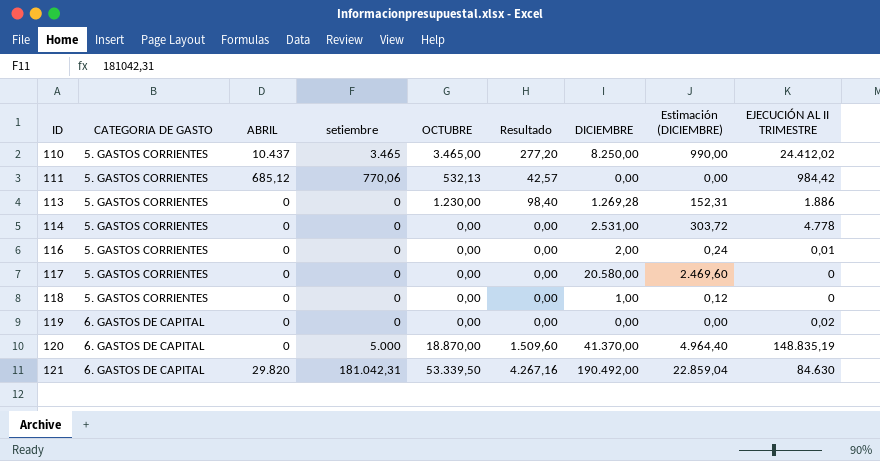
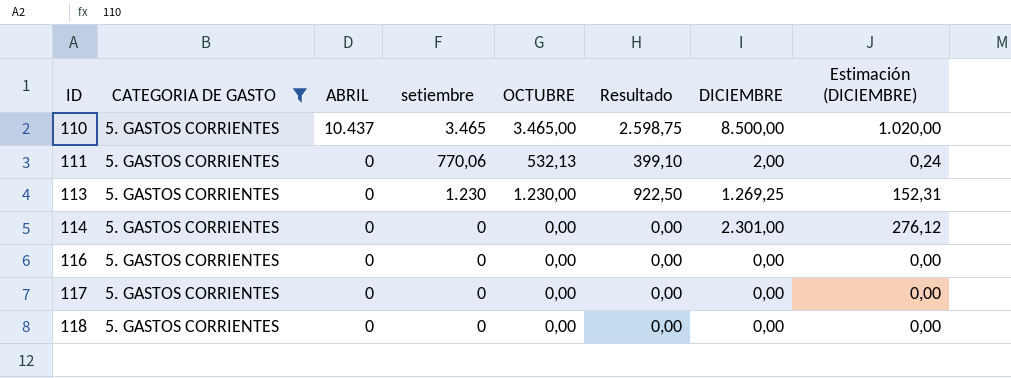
filter: none -> CATEGORIA DE GASTO = 5. GASTOS CORRIENTES
column EJECUCIÓN AL II TRIMESTRE | position: 9 -> none
column Resultado | formula: [OCTUBRE] * 0,08 -> [OCTUBRE] * 0,75
110 | DICIEMBRE: 8.250,00 -> 8.500,00
110 | Estimación (DICIEMBRE): 990,00 -> 1.020,00
111 | ABRIL: 685,12 -> 0
111 | DICIEMBRE: 0,00 -> 2,00
111 | Estimación (DICIEMBRE): 0,00 -> 0,24
113 | setiembre: 0 -> 1.230
113 | DICIEMBRE: 1.269,28 -> 1.269,25
114 | DICIEMBRE: 2.531,00 -> 2.301,00
114 | Estimación (DICIEMBRE): 303,72 -> 276,12
116 | DICIEMBRE: 2,00 -> 0,00
116 | Estimación (DICIEMBRE): 0,24 -> 0,00
117 | DICIEMBRE: 20.580,00 -> 0,00
117 | Estimación (DICIEMBRE): 2.469,60 -> 0,00
118 | DICIEMBRE: 1,00 -> 0,00
118 | Estimación (DICIEMBRE): 0,12 -> 0,00

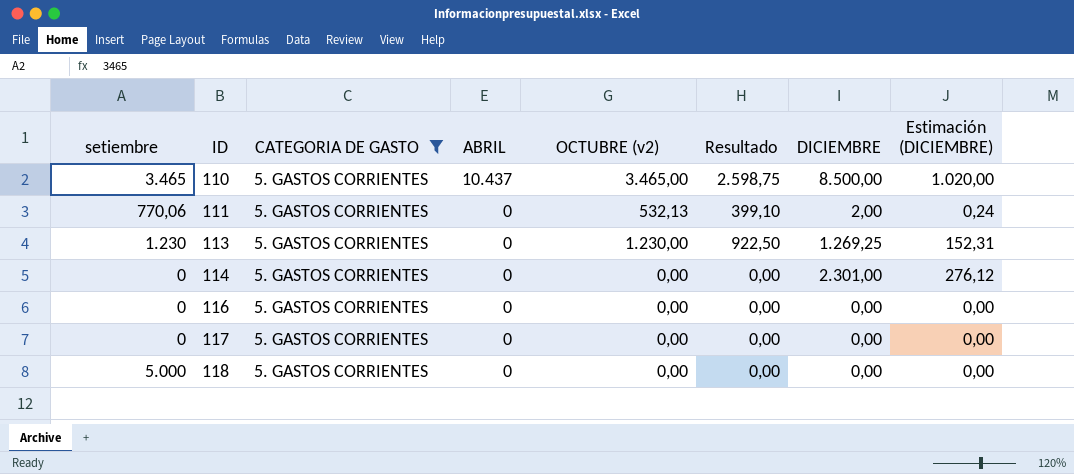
column setiembre | position: 4 -> 1
column name: OCTUBRE -> OCTUBRE (v2)
118 | setiembre: 0 -> 5.000

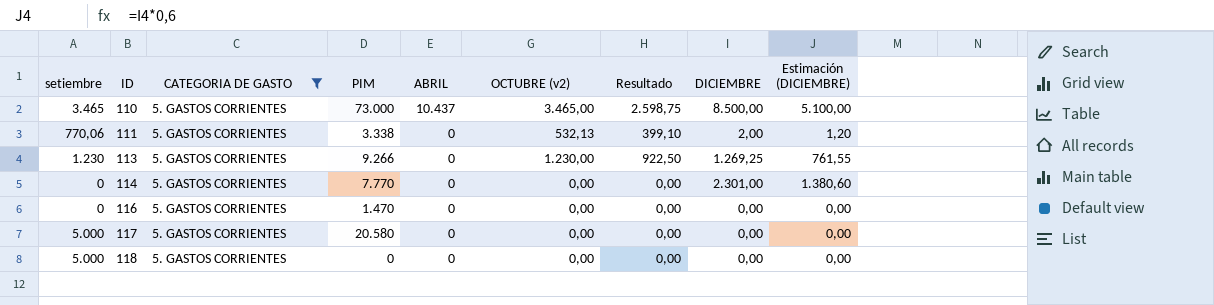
column PIM | position: none -> 4
column Estimación (DICIEMBRE) | formula: [DICIEMBRE] * 0,12 -> [DICIEMBRE] * 0,6
117 | setiembre: 0 -> 5.000

